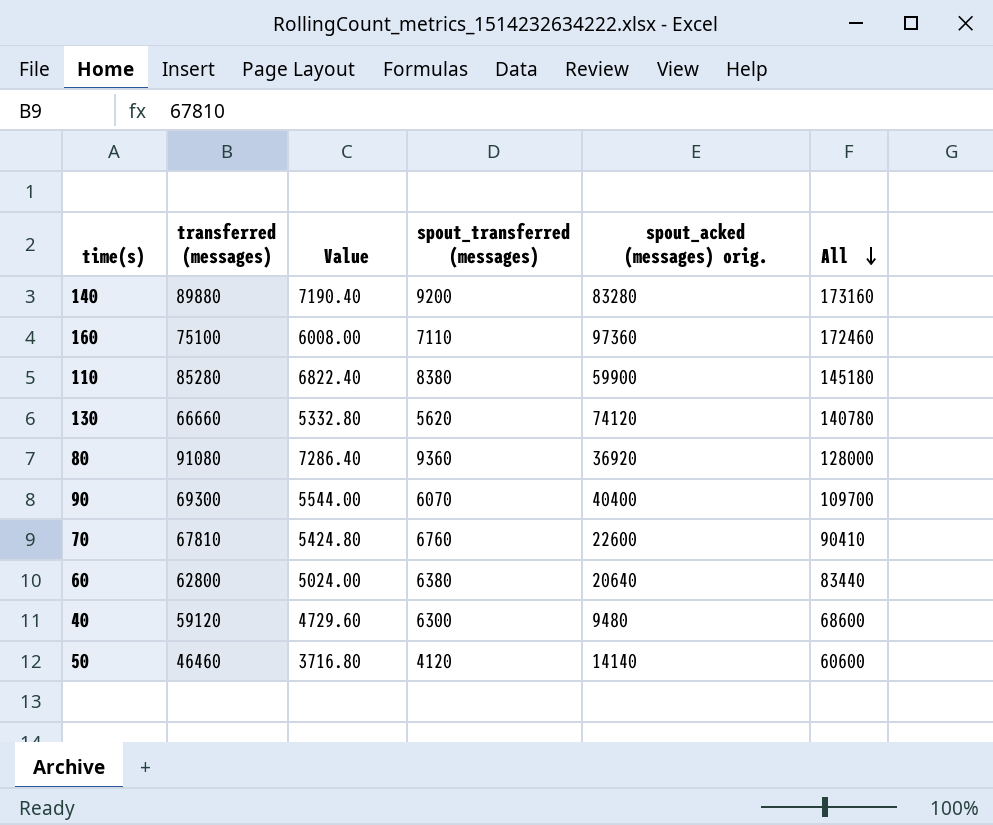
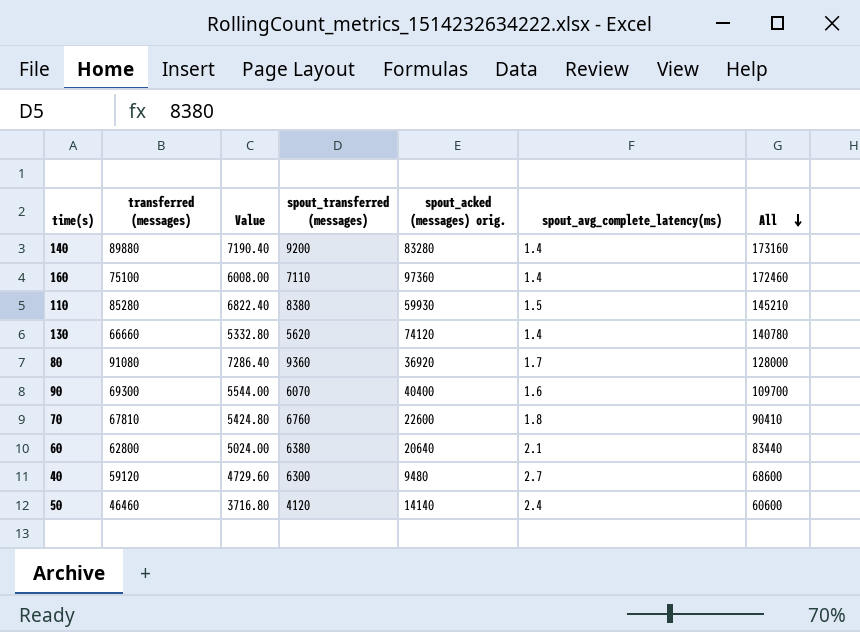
column spout_avg_complete_latency(ms) | position: none -> 6
110 | spout_acked (messages) orig.: 59900 -> 59930
110 | All: 145180 -> 145210

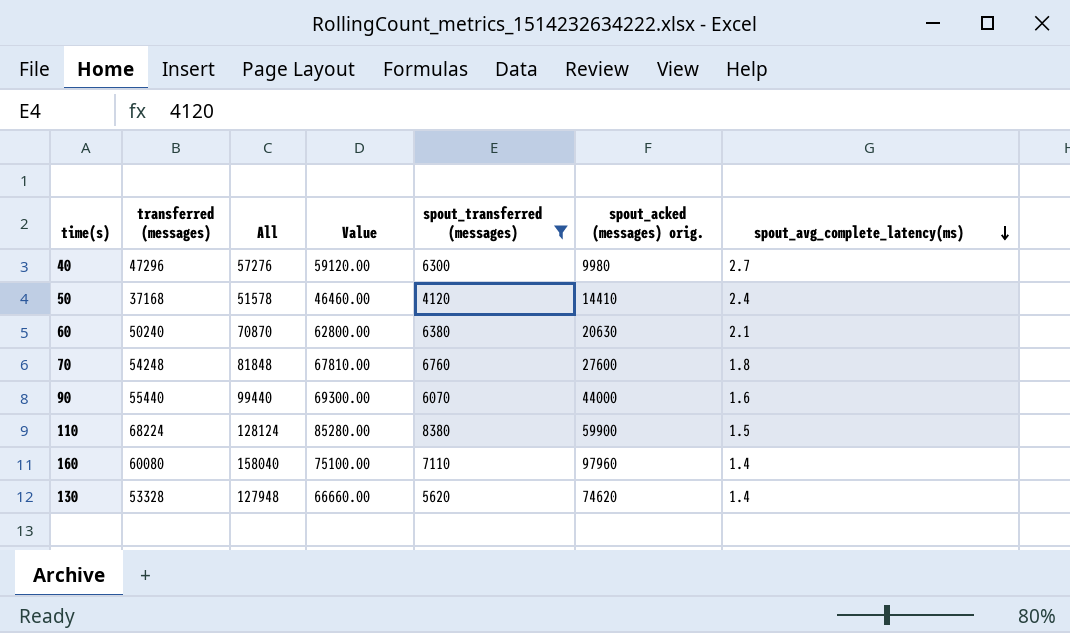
filter: none -> spout_transferred (messages) <= 8380
row order: All descending -> spout_avg_complete_latency(ms) descending
column All | position: 7 -> 3
column Value | formula: [transferred (messages)] * 0.08 -> [transferred (messages)] * 1.25
40 | transferred (messages): 59120 -> 47296
40 | All: 68600 -> 57276
40 | spout_acked (messages) orig.: 9480 -> 9980
50 | transferred (messages): 46460 -> 37168
50 | All: 60600 -> 51578
50 | spout_acked (messages) orig.: 14140 -> 14410
60 | transferred (messages): 62800 -> 50240
60 | All: 83440 -> 70870
60 | spout_acked (messages) orig.: 20640 -> 20630
70 | transferred (messages): 67810 -> 54248
70 | All: 90410 -> 81848
70 | spout_acked (messages) orig.: 22600 -> 27600
90 | transferred (messages): 69300 -> 55440
90 | All: 109700 -> 99440
90 | spout_acked (messages) orig.: 40400 -> 44000
110 | transferred (messages): 85280 -> 68224
110 | All: 145210 -> 128124
110 | spout_acked (messages) orig.: 59930 -> 59900
160 | transferred (messages): 75100 -> 60080
160 | All: 172460 -> 158040
160 | spout_acked (messages) orig.: 97360 -> 97960
130 | transferred (messages): 66660 -> 53328
130 | All: 140780 -> 127948
130 | spout_acked (messages) orig.: 74120 -> 74620

